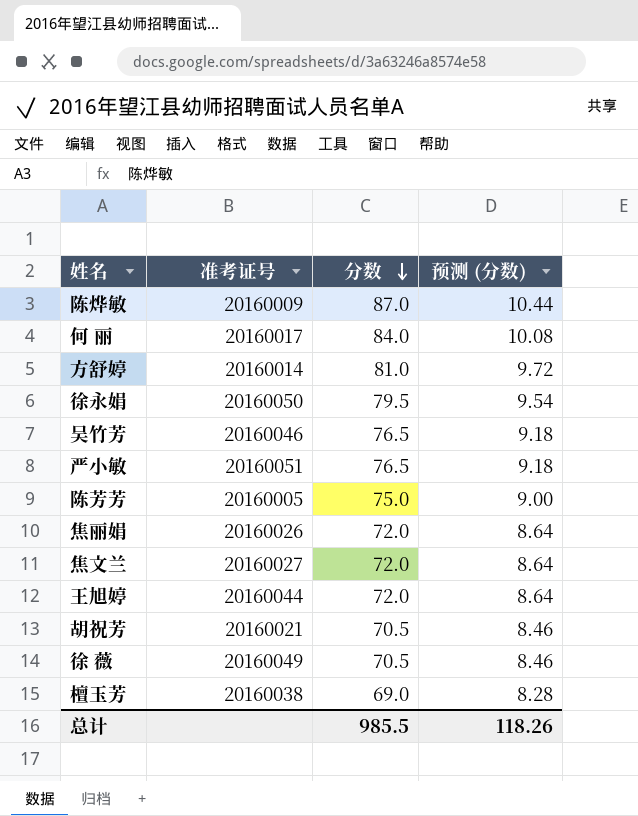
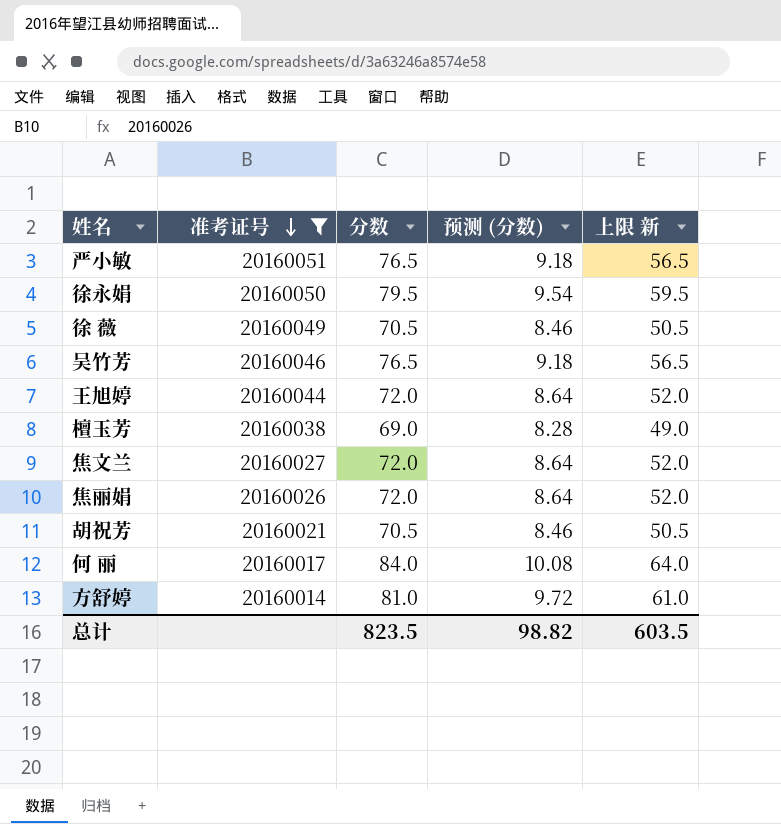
filter: none -> 准考证号 >= 20160014
row order: 分数 descending -> 准考证号 descending
column 上限 新 | formula: none -> [分数] - 20
总计 | 分数: 985.5 -> 823.5
总计 | 预测 (分数): 118.26 -> 98.82

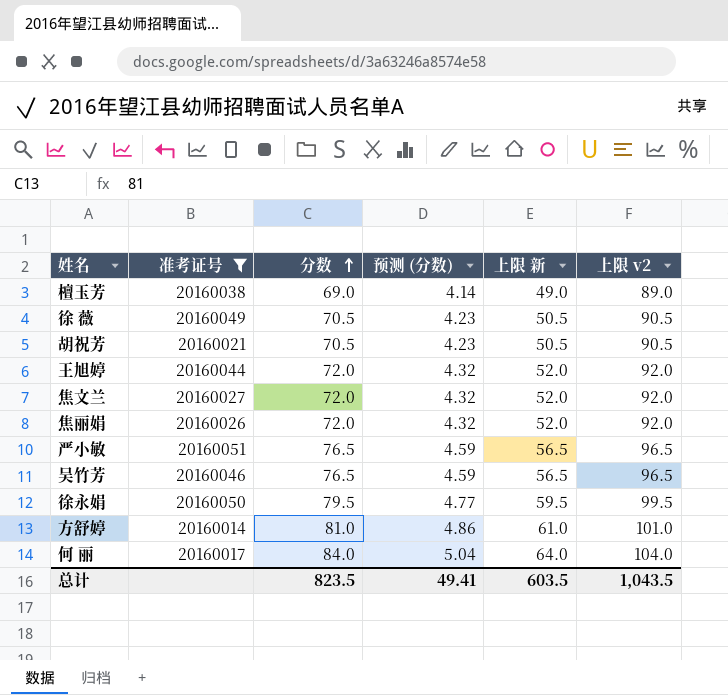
row order: 准考证号 descending -> 分数 ascending
column 预测 (分数) | formula: [分数] * 0.12 -> [分数] * 0.06
column 上限 v2 | formula: none -> [分数] + 20
总计 | 预测 (分数): 98.82 -> 49.41

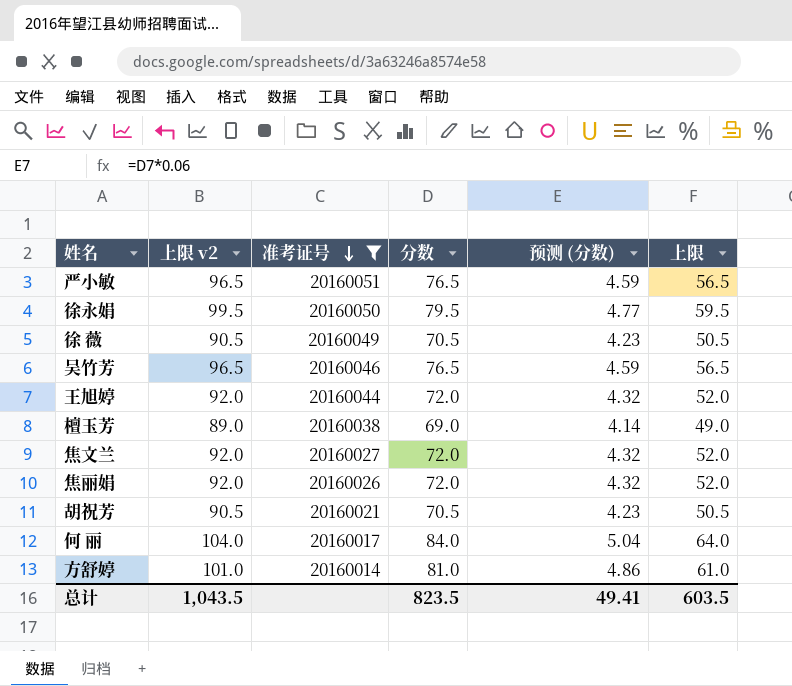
row order: 分数 ascending -> 准考证号 descending
column 上限 v2 | position: 6 -> 2
column name: 上限 新 -> 上限

